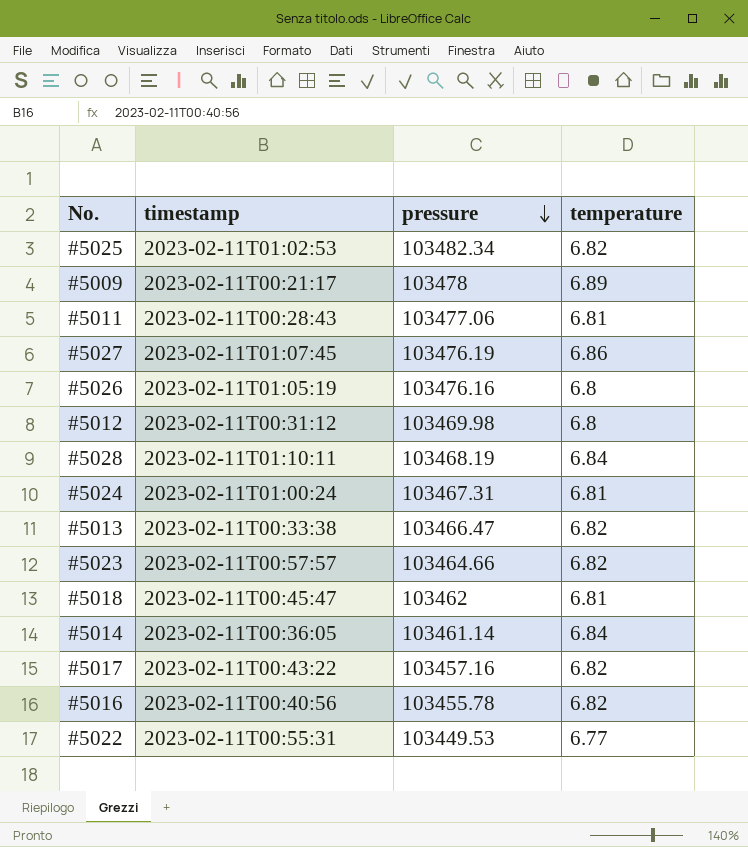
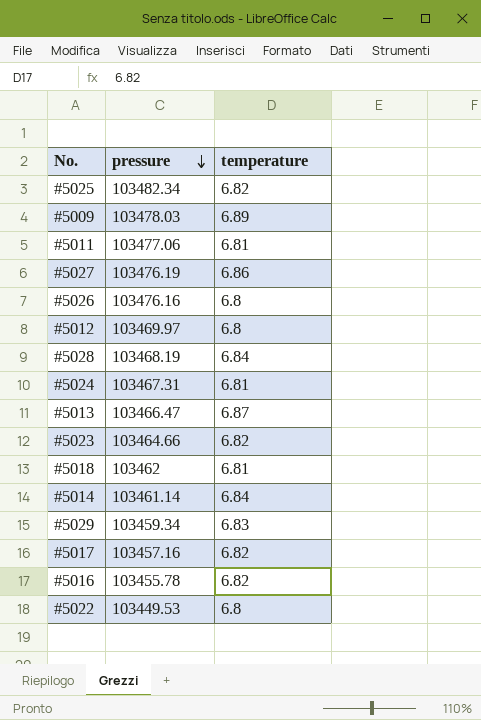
column timestamp | position: 2 -> none
#5009 | pressure: 103478 -> 103478.03
#5012 | pressure: 103469.98 -> 103469.97
#5013 | temperature: 6.82 -> 6.87
row #5029: none -> 103459.34 | 6.83
#5022 | temperature: 6.77 -> 6.8

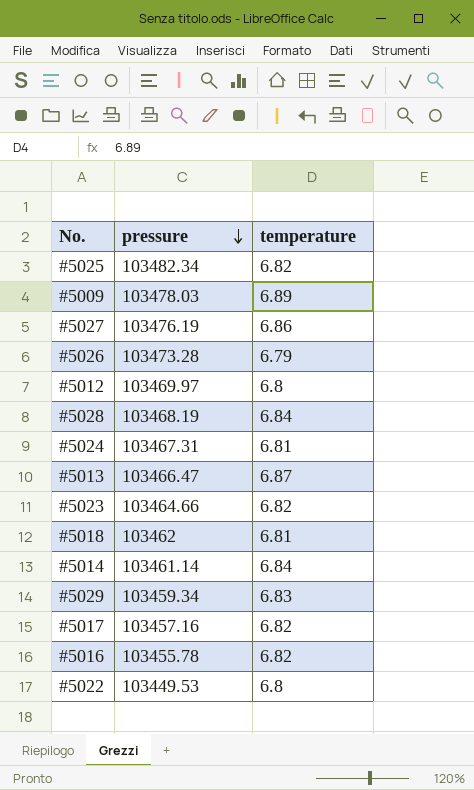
row #5011: 103477.06 | 6.81 -> none
#5026 | pressure: 103476.16 -> 103473.28
#5026 | temperature: 6.8 -> 6.79

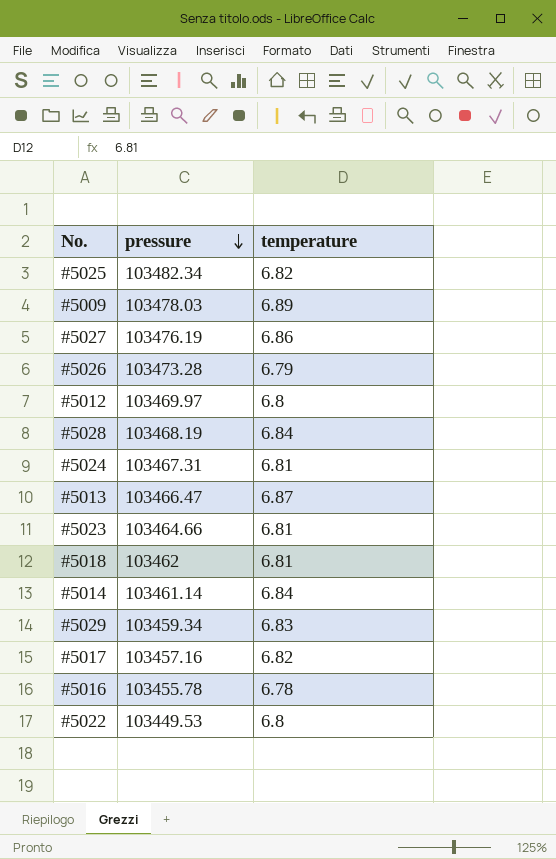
#5023 | temperature: 6.82 -> 6.81
#5016 | temperature: 6.82 -> 6.78

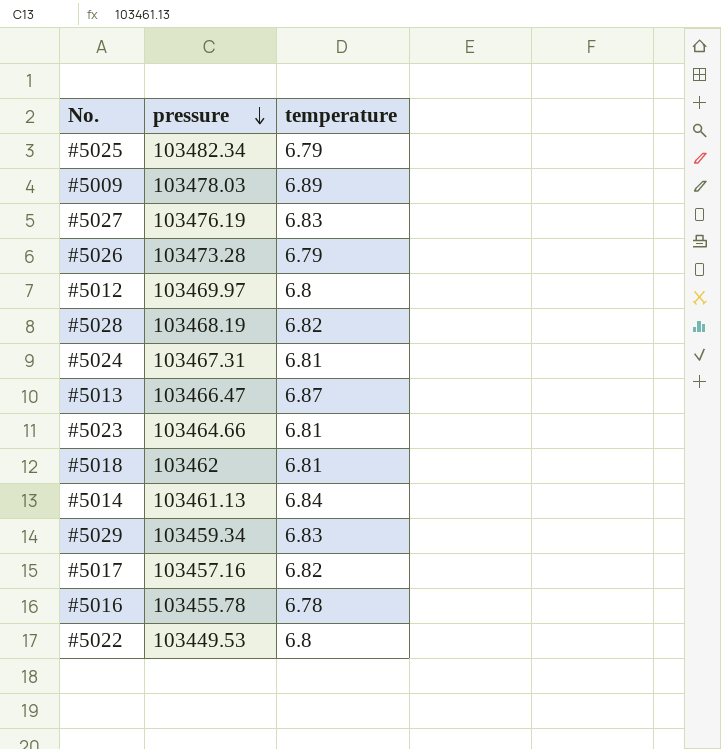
#5025 | temperature: 6.82 -> 6.79
#5027 | temperature: 6.86 -> 6.83
#5028 | temperature: 6.84 -> 6.82
#5014 | pressure: 103461.14 -> 103461.13

